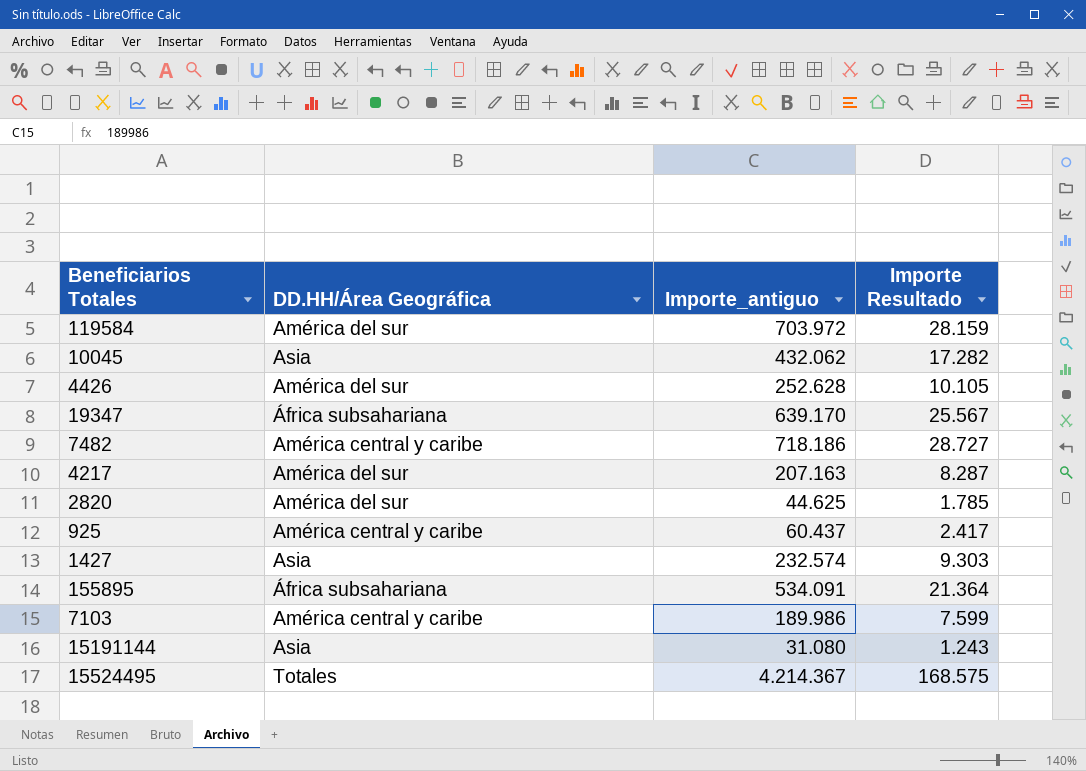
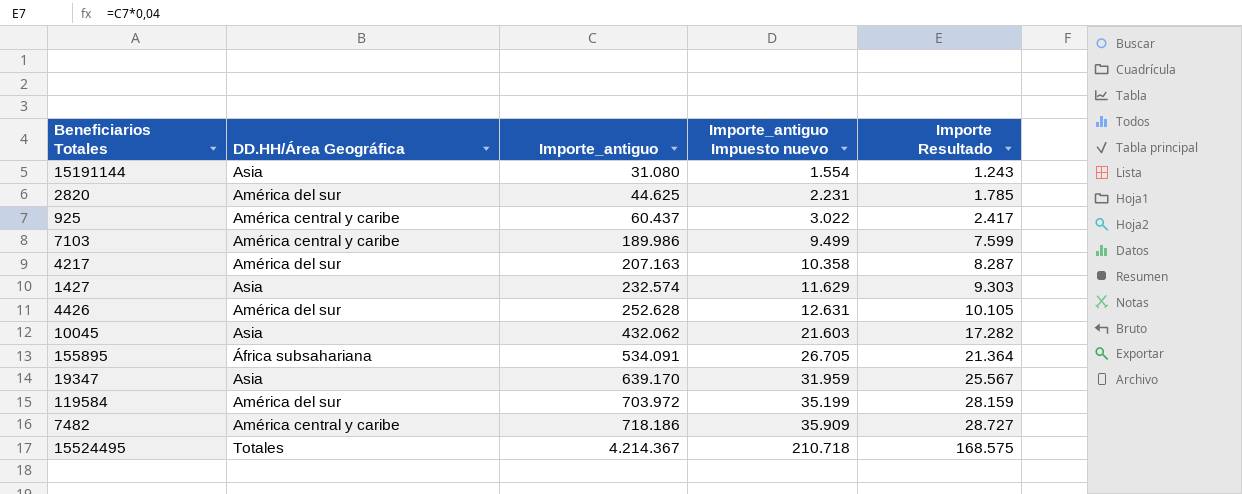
row order: none -> Importe_antiguo ascending
column Importe_antiguo Impuesto nuevo | formula: none -> [Importe_antiguo] * 0,05
19347 | DD.HH/Área Geográfica: África subsahariana -> Asia

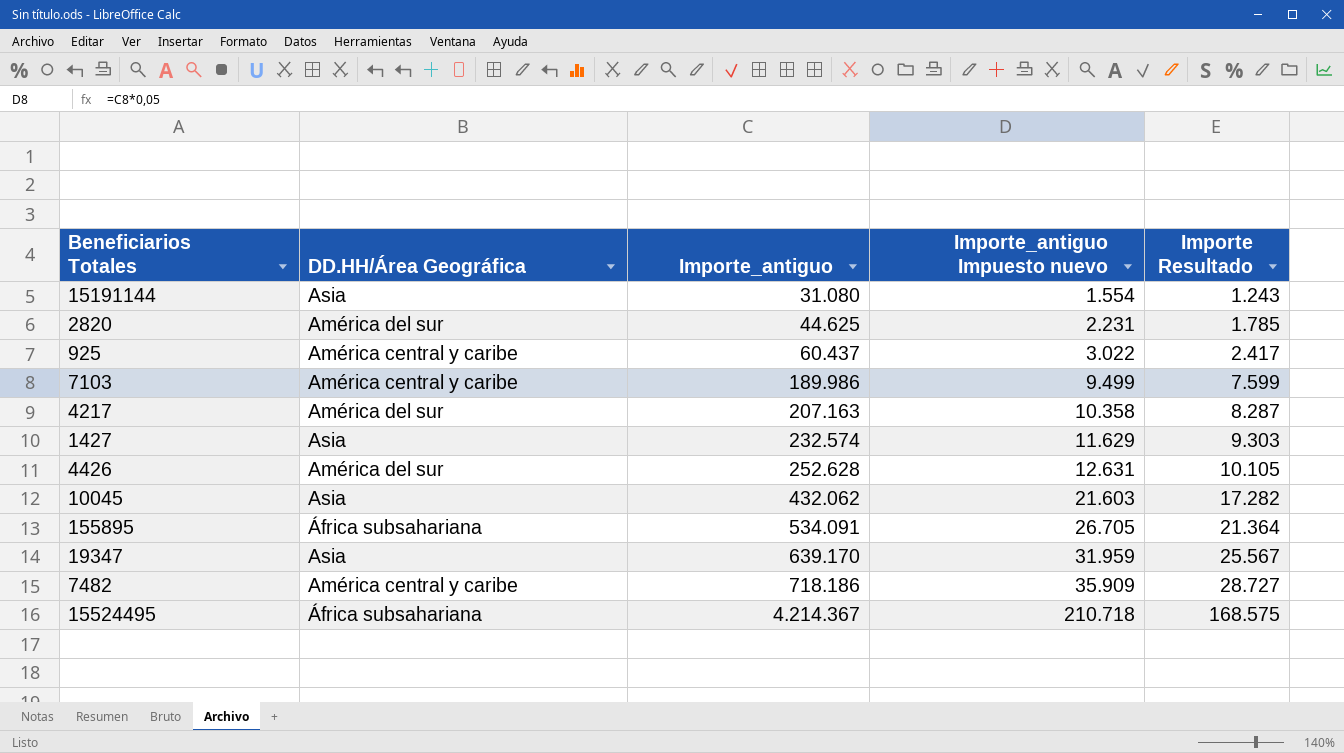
row 119584: América del sur | 703.972 | 35.199 | 28.159 -> none
15524495 | DD.HH/Área Geográfica: Totales -> África subsahariana

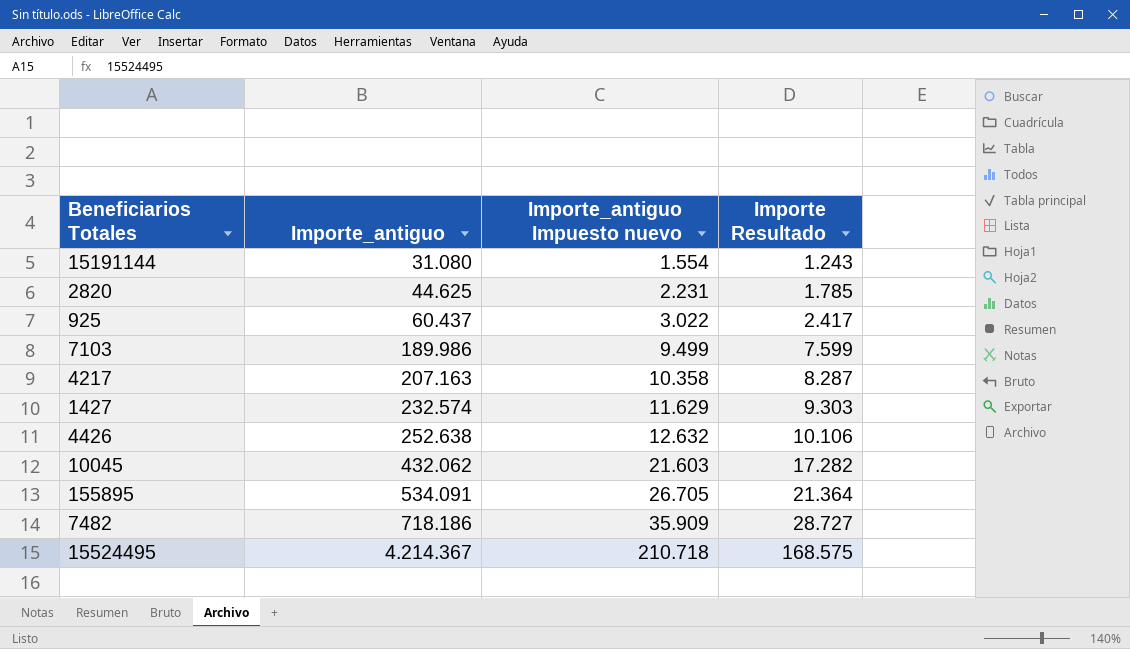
column DD.HH/Área Geográfica | position: 2 -> none
row 19347: Asia | 639.170 | 31.959 | 25.567 -> none
4426 | Importe_antiguo: 252.628 -> 252.638
4426 | Importe_antiguo Impuesto nuevo: 12.631 -> 12.632
4426 | Importe Resultado: 10.105 -> 10.106

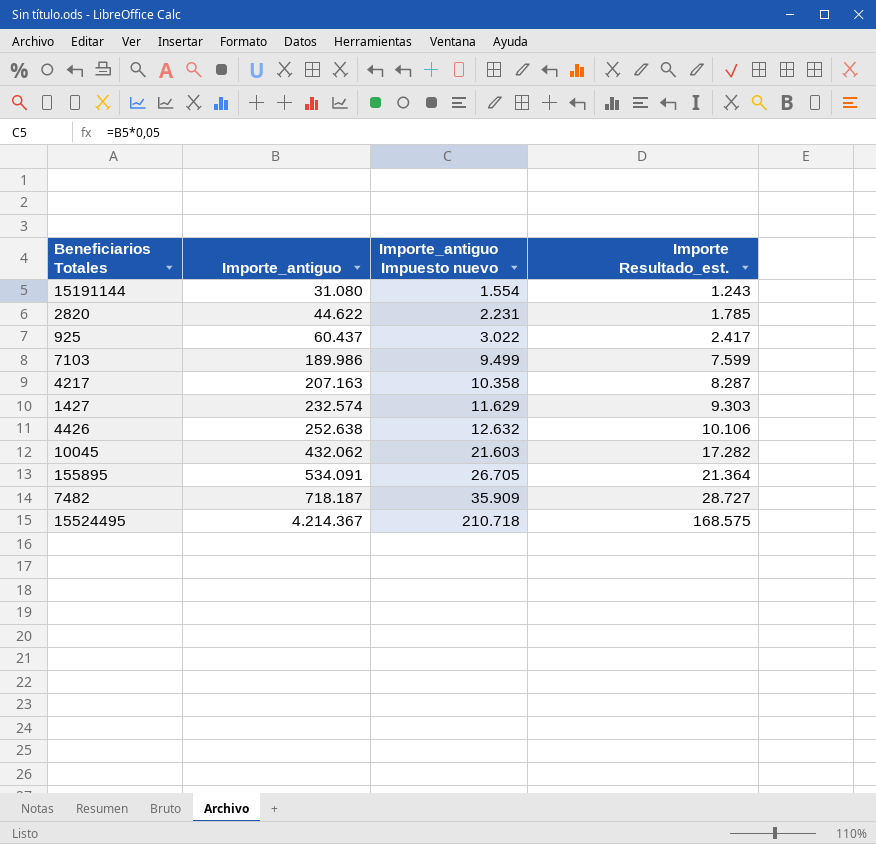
column name: Importe Resultado -> Importe Resultado_est.
2820 | Importe_antiguo: 44.625 -> 44.622
7482 | Importe_antiguo: 718.186 -> 718.187

